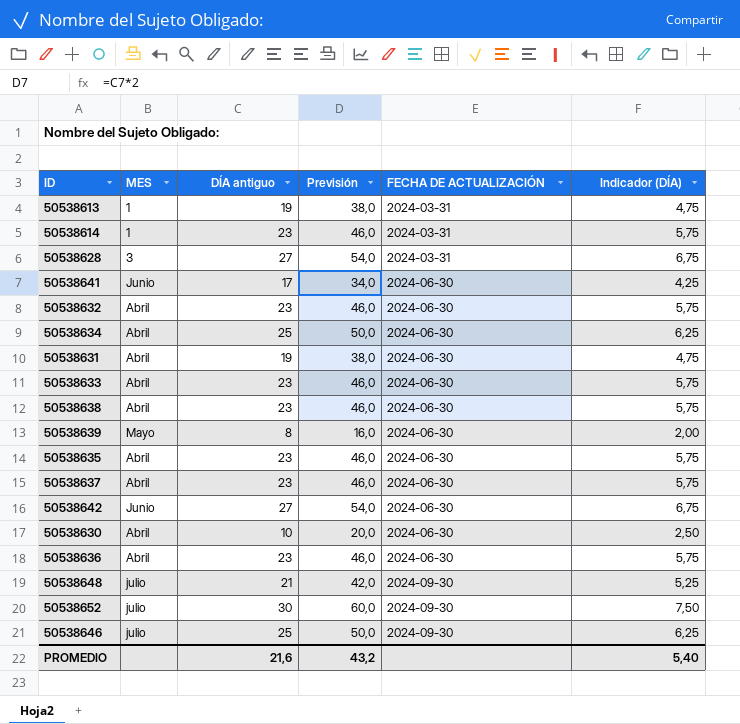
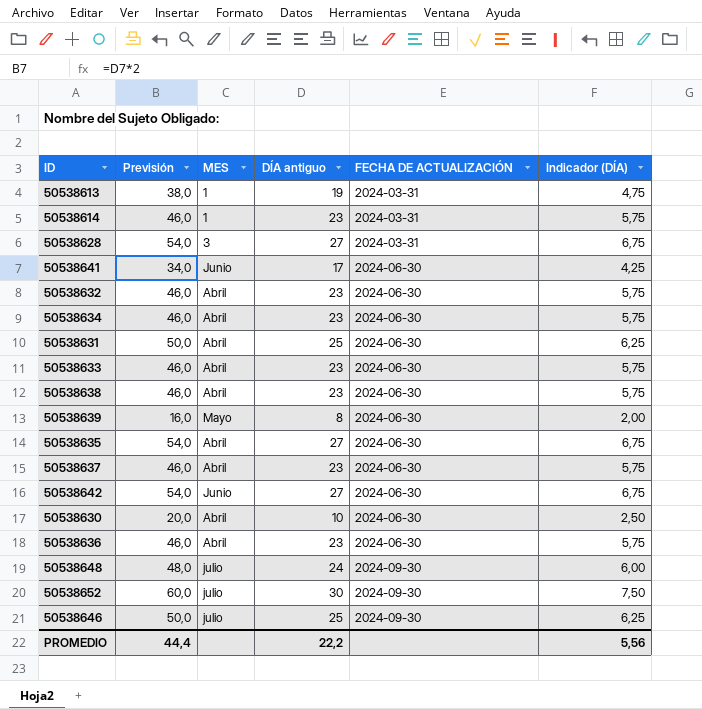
column Previsión | position: 4 -> 2
50538634 | Previsión: 50,0 -> 46,0
50538634 | DÍA antiguo: 25 -> 23
50538634 | Indicador (DÍA): 6,25 -> 5,75
50538631 | Previsión: 38,0 -> 50,0
50538631 | DÍA antiguo: 19 -> 25
50538631 | Indicador (DÍA): 4,75 -> 6,25
50538635 | Previsión: 46,0 -> 54,0
50538635 | DÍA antiguo: 23 -> 27
50538635 | Indicador (DÍA): 5,75 -> 6,75
50538648 | Previsión: 42,0 -> 48,0
50538648 | DÍA antiguo: 21 -> 24
50538648 | Indicador (DÍA): 5,25 -> 6,00
PROMEDIO | Previsión: 43,2 -> 44,4
PROMEDIO | DÍA antiguo: 21,6 -> 22,2
PROMEDIO | Indicador (DÍA): 5,40 -> 5,56

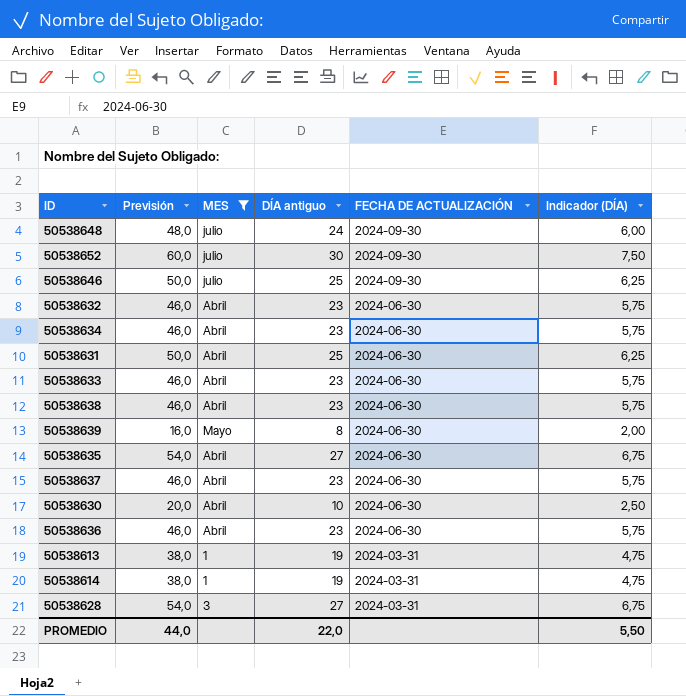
filter: none -> MES != Junio
row order: FECHA DE ACTUALIZACIÓN ascending -> FECHA DE ACTUALIZACIÓN descending
50538614 | Previsión: 46,0 -> 38,0
50538614 | DÍA antiguo: 23 -> 19
50538614 | Indicador (DÍA): 5,75 -> 4,75
PROMEDIO | Previsión: 44,4 -> 44,0
PROMEDIO | DÍA antiguo: 22,2 -> 22,0
PROMEDIO | Indicador (DÍA): 5,56 -> 5,50

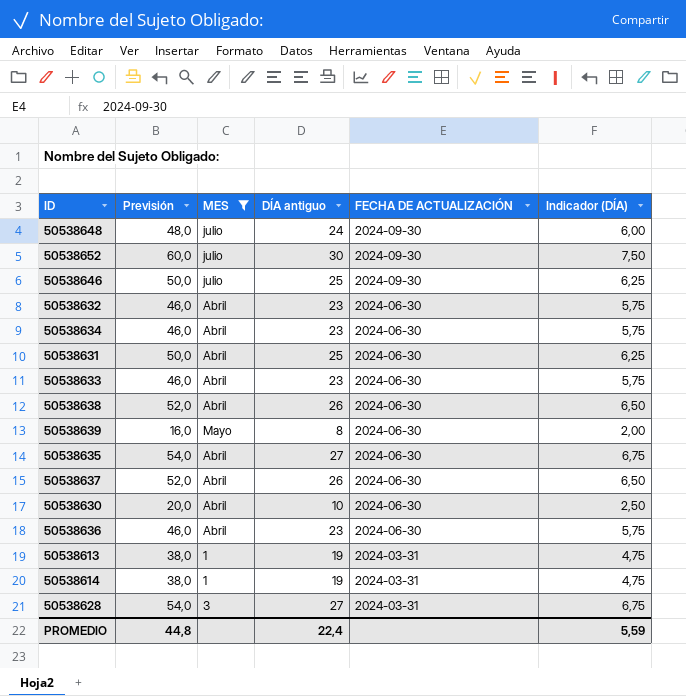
50538638 | Previsión: 46,0 -> 52,0
50538638 | DÍA antiguo: 23 -> 26
50538638 | Indicador (DÍA): 5,75 -> 6,50
50538637 | Previsión: 46,0 -> 52,0
50538637 | DÍA antiguo: 23 -> 26
50538637 | Indicador (DÍA): 5,75 -> 6,50
PROMEDIO | Previsión: 44,0 -> 44,8
PROMEDIO | DÍA antiguo: 22,0 -> 22,4
PROMEDIO | Indicador (DÍA): 5,50 -> 5,59

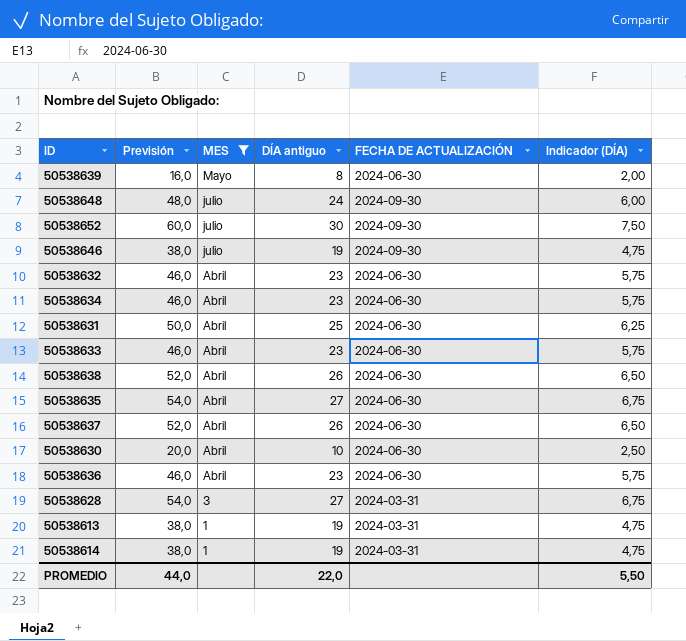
row order: FECHA DE ACTUALIZACIÓN descending -> MES descending
50538646 | Previsión: 50,0 -> 38,0
50538646 | DÍA antiguo: 25 -> 19
50538646 | Indicador (DÍA): 6,25 -> 4,75
PROMEDIO | Previsión: 44,8 -> 44,0
PROMEDIO | DÍA antiguo: 22,4 -> 22,0
PROMEDIO | Indicador (DÍA): 5,59 -> 5,50

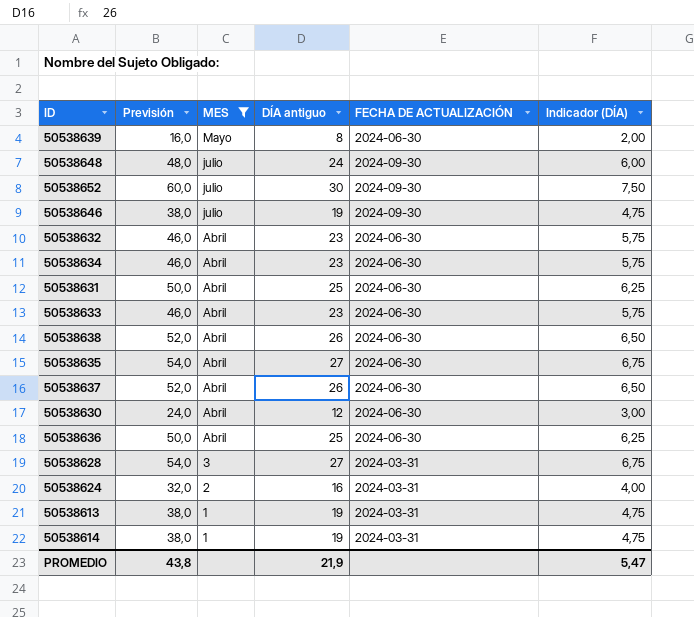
50538630 | Previsión: 20,0 -> 24,0
50538630 | DÍA antiguo: 10 -> 12
50538630 | Indicador (DÍA): 2,50 -> 3,00
50538636 | Previsión: 46,0 -> 50,0
50538636 | DÍA antiguo: 23 -> 25
50538636 | Indicador (DÍA): 5,75 -> 6,25
row 50538624: none -> 32,0 | 2 | 16 | 2024-03-31 | 4,00
PROMEDIO | Previsión: 44,0 -> 43,8
PROMEDIO | DÍA antiguo: 22,0 -> 21,9
PROMEDIO | Indicador (DÍA): 5,50 -> 5,47

